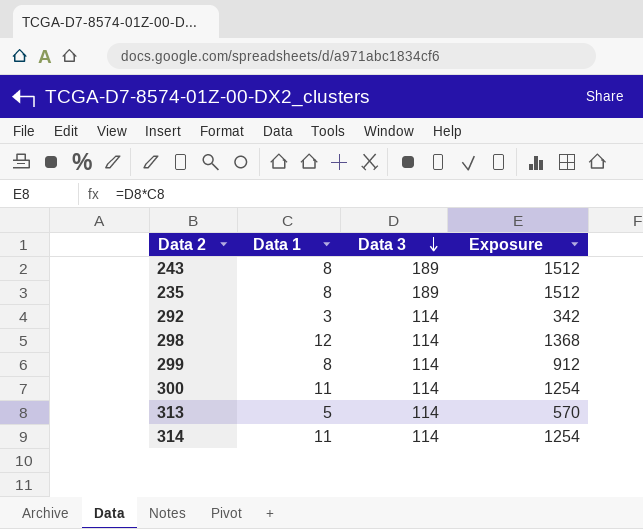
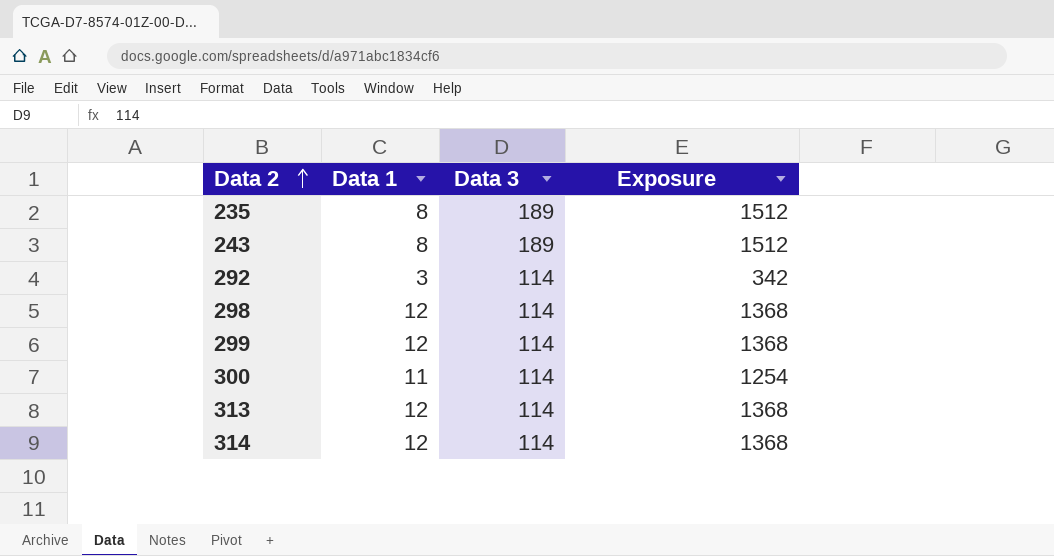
row order: Data 3 descending -> Data 2 ascending
299 | Data 1: 8 -> 12
299 | Exposure: 912 -> 1368
313 | Data 1: 5 -> 12
313 | Exposure: 570 -> 1368
314 | Data 1: 11 -> 12
314 | Exposure: 1254 -> 1368

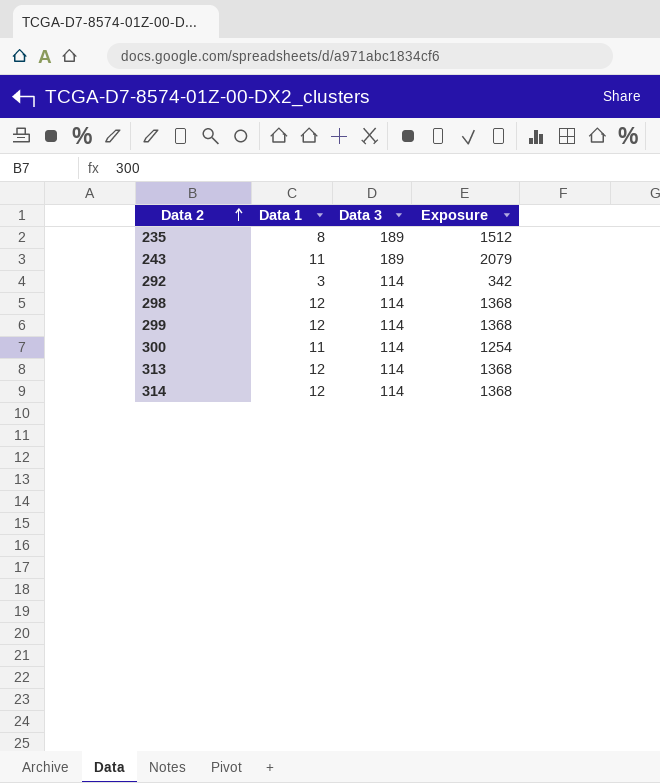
243 | Data 1: 8 -> 11
243 | Exposure: 1512 -> 2079

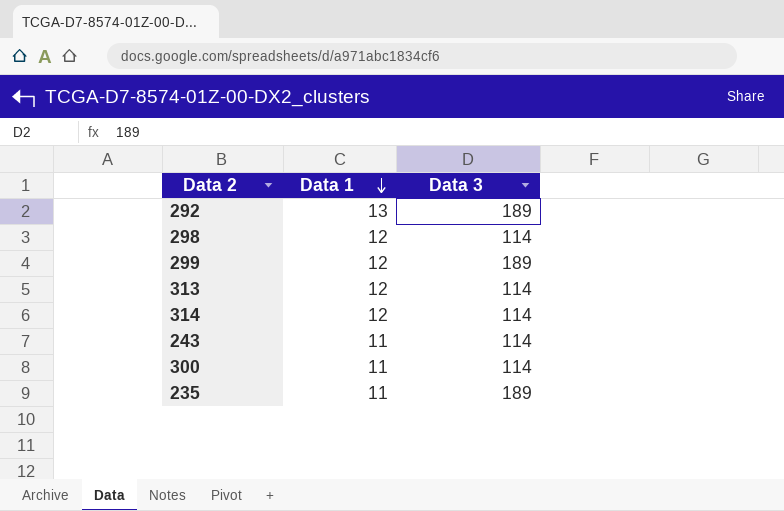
row order: Data 2 ascending -> Data 1 descending
column Exposure | formula: [Data 1] * [Data 3] -> none
292 | Data 1: 3 -> 13
292 | Data 3: 114 -> 189
299 | Data 3: 114 -> 189
243 | Data 3: 189 -> 114
235 | Data 1: 8 -> 11

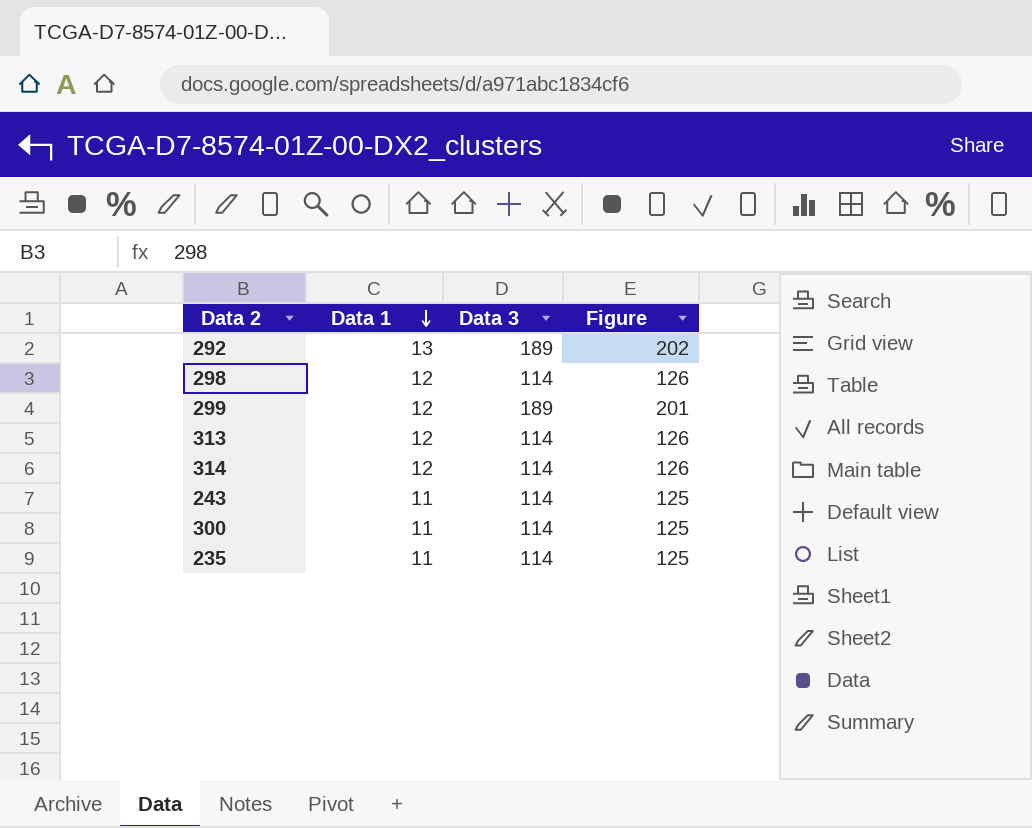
column Figure | formula: none -> [Data 1] + [Data 3]
235 | Data 3: 189 -> 114

